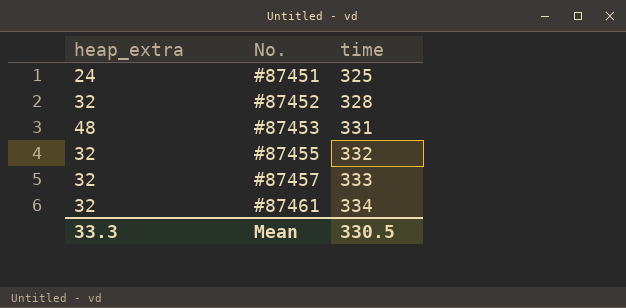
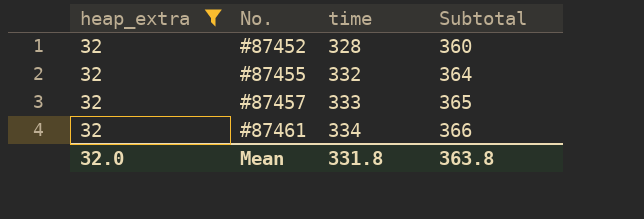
filter: none -> heap_extra = 32
column Subtotal | formula: none -> [heap_extra] + [time]
Mean | heap_extra: 33.3 -> 32.0
Mean | time: 330.5 -> 331.8

